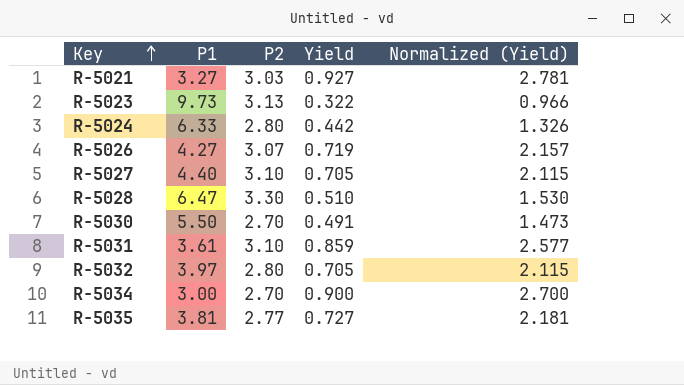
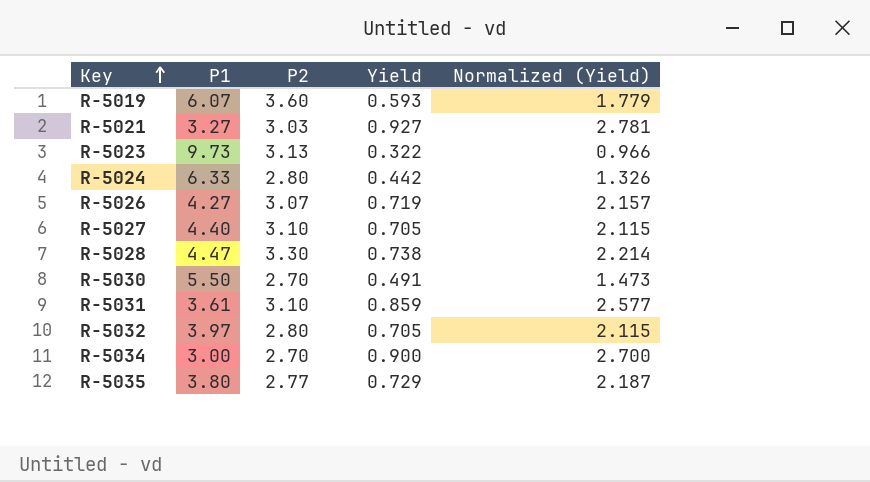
row R-5019: none -> 6.07 | 3.60 | 0.593 | 1.779
R-5028 | P1: 6.47 -> 4.47
R-5028 | Yield: 0.510 -> 0.738
R-5028 | Normalized (Yield): 1.530 -> 2.214
R-5035 | P1: 3.81 -> 3.80
R-5035 | Yield: 0.727 -> 0.729
R-5035 | Normalized (Yield): 2.181 -> 2.187

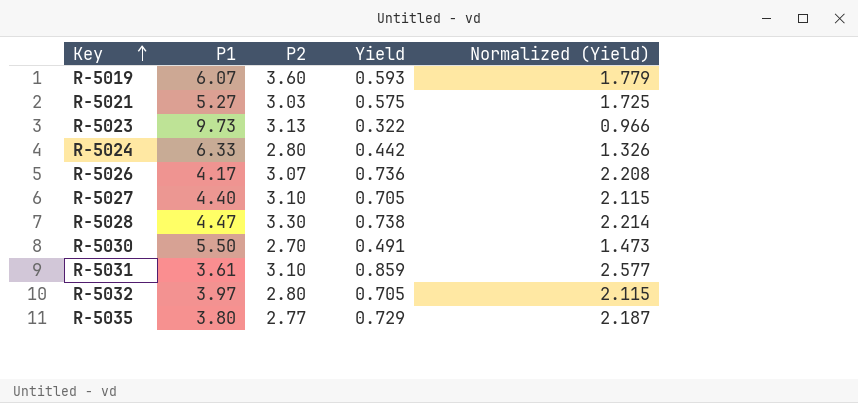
row R-5034: 3.00 | 2.70 | 0.900 | 2.700 -> none
R-5021 | P1: 3.27 -> 5.27
R-5021 | Yield: 0.927 -> 0.575
R-5021 | Normalized (Yield): 2.781 -> 1.725
R-5026 | P1: 4.27 -> 4.17
R-5026 | Yield: 0.719 -> 0.736
R-5026 | Normalized (Yield): 2.157 -> 2.208

